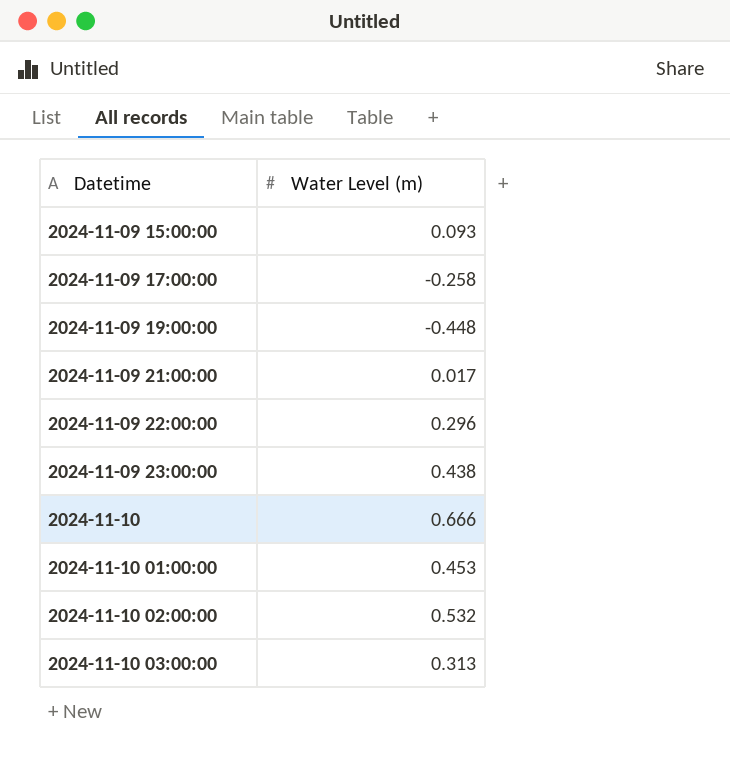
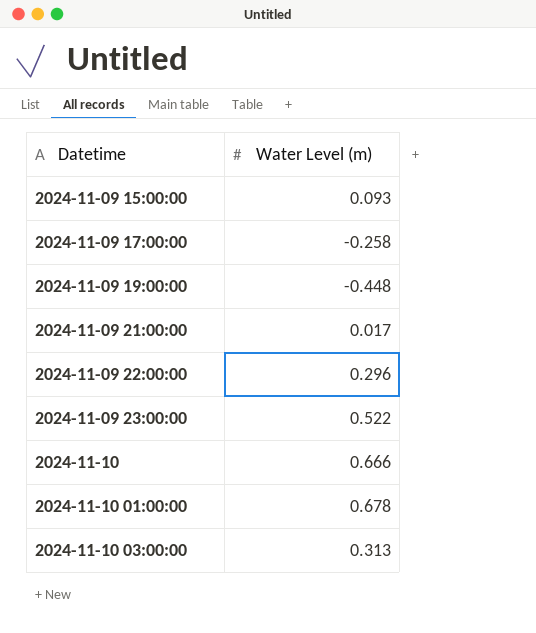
row 2024-11-10 02:00:00: 0.532 -> none
2024-11-09 23:00:00 | Water Level (m): 0.438 -> 0.522
2024-11-10 01:00:00 | Water Level (m): 0.453 -> 0.678

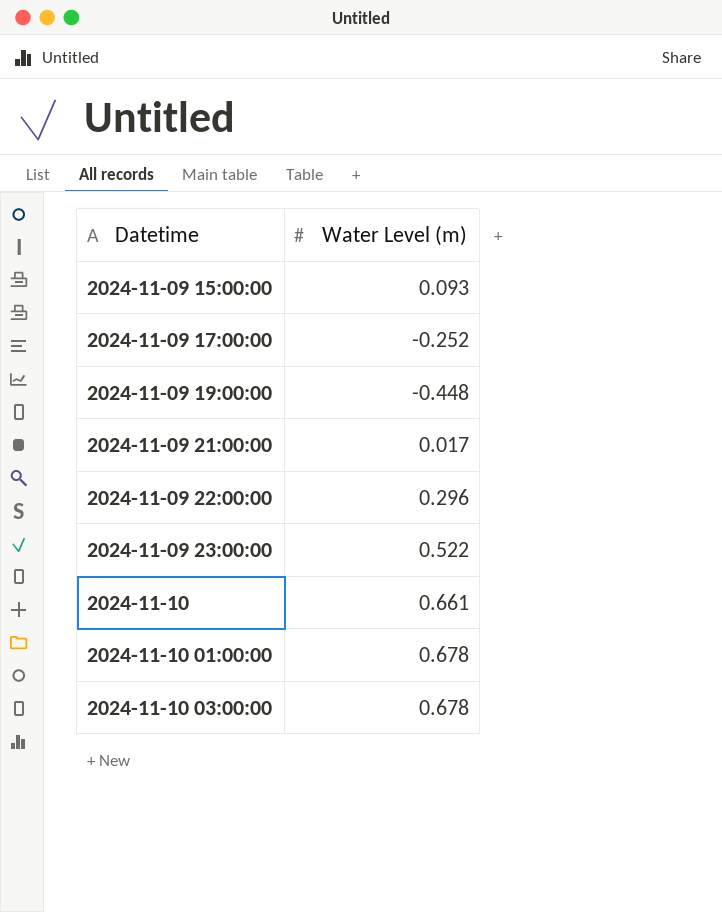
2024-11-09 17:00:00 | Water Level (m): -0.258 -> -0.252
2024-11-10 | Water Level (m): 0.666 -> 0.661
2024-11-10 03:00:00 | Water Level (m): 0.313 -> 0.678

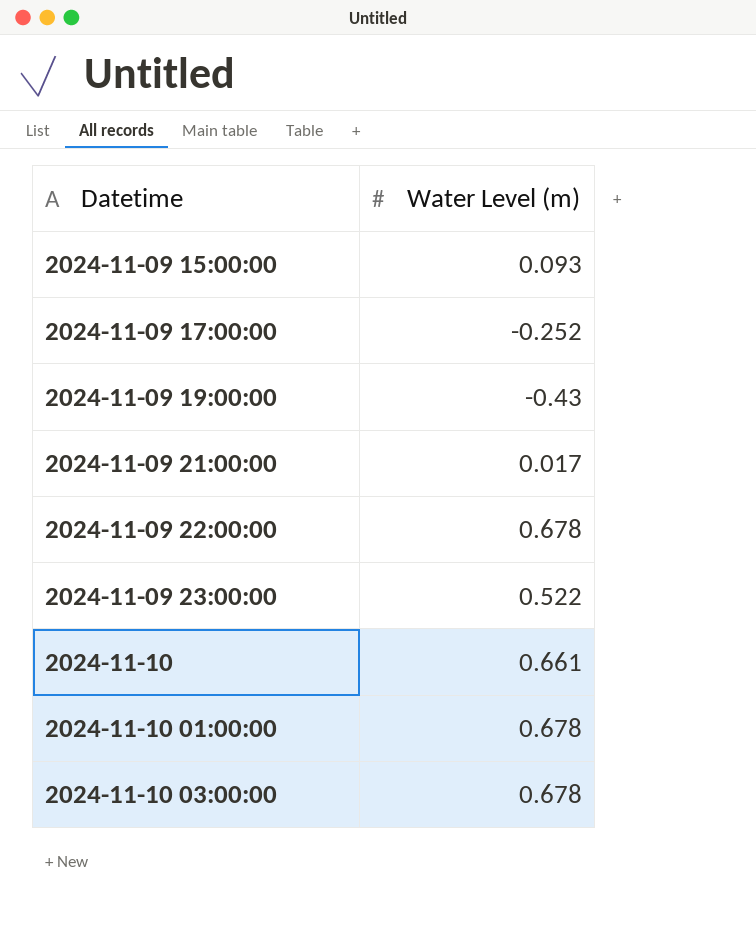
2024-11-09 19:00:00 | Water Level (m): -0.448 -> -0.43
2024-11-09 22:00:00 | Water Level (m): 0.296 -> 0.678

